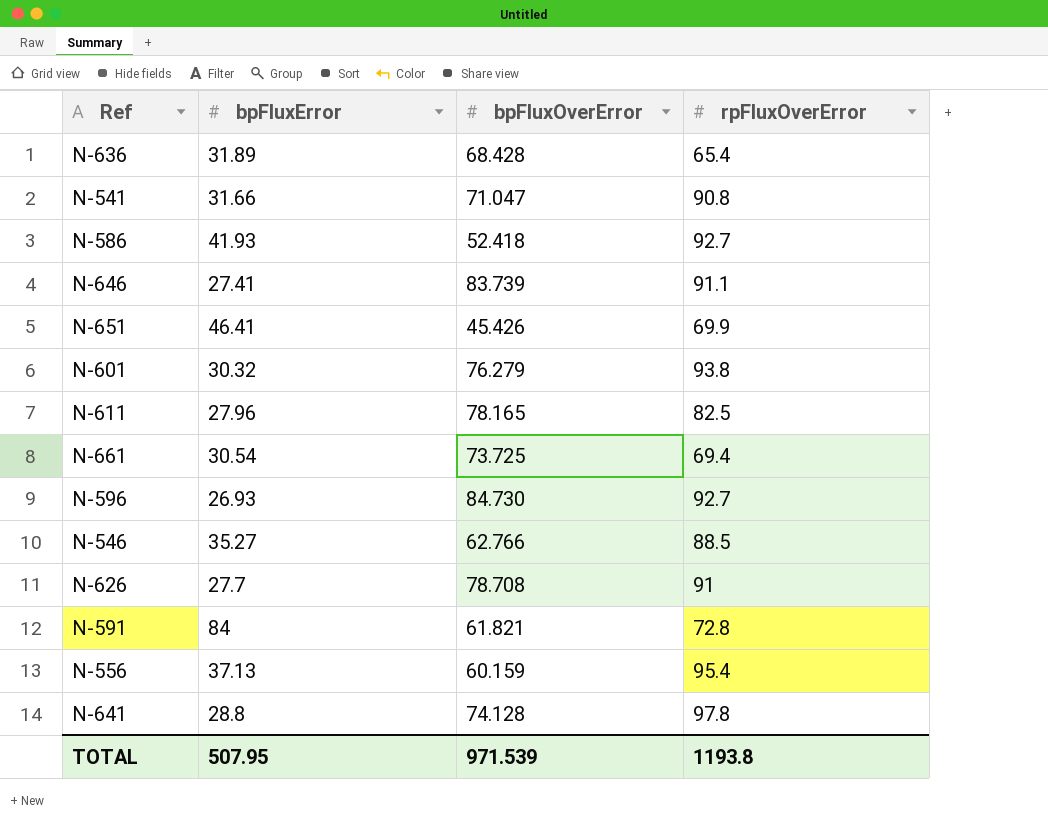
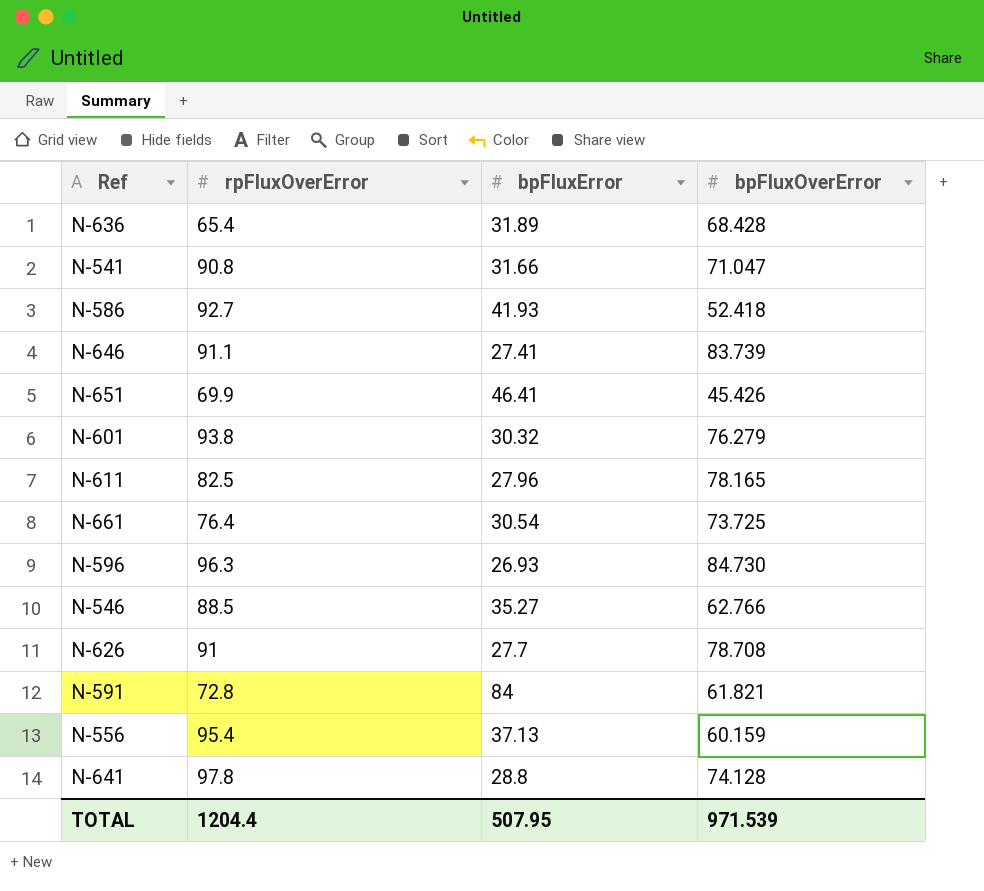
column rpFluxOverError | position: 4 -> 2
N-661 | rpFluxOverError: 69.4 -> 76.4
N-596 | rpFluxOverError: 92.7 -> 96.3
TOTAL | rpFluxOverError: 1193.8 -> 1204.4

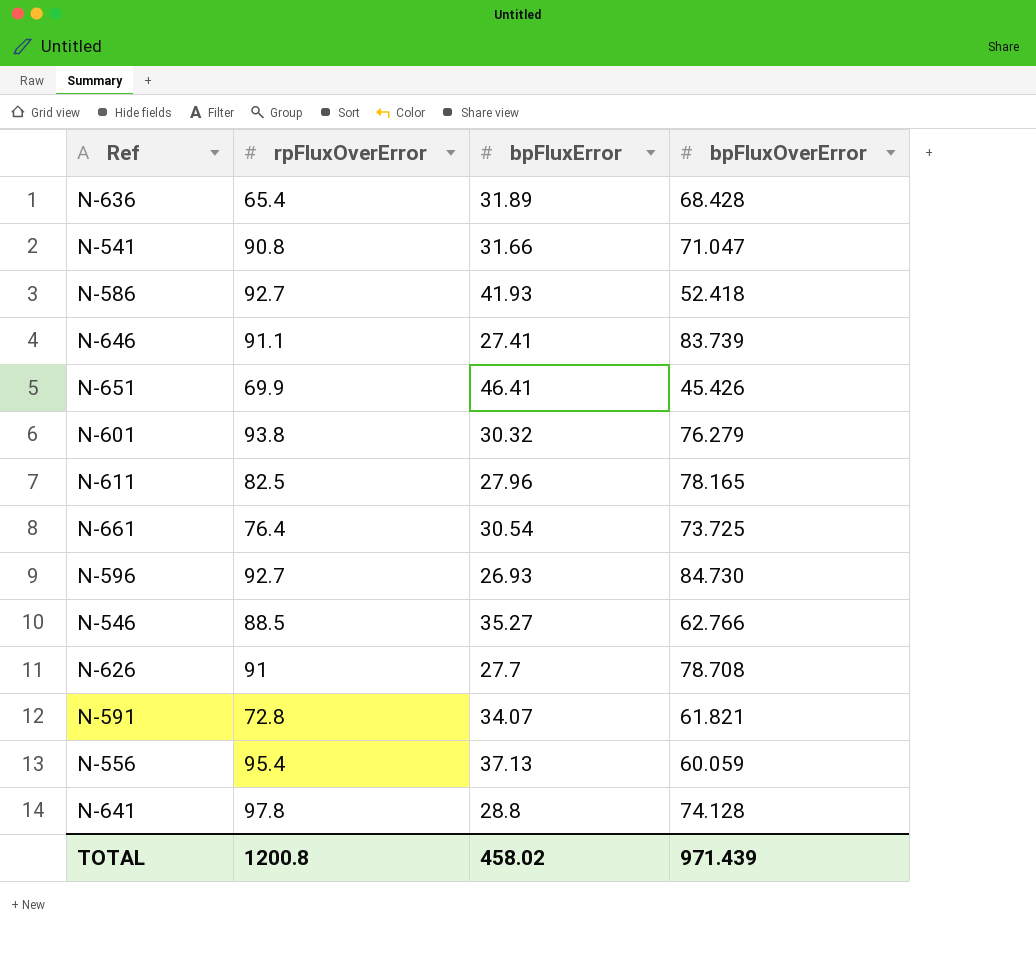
N-596 | rpFluxOverError: 96.3 -> 92.7
N-591 | bpFluxError: 84 -> 34.07
N-556 | bpFluxOverError: 60.159 -> 60.059
TOTAL | rpFluxOverError: 1204.4 -> 1200.8
TOTAL | bpFluxError: 507.95 -> 458.02
TOTAL | bpFluxOverError: 971.539 -> 971.439

